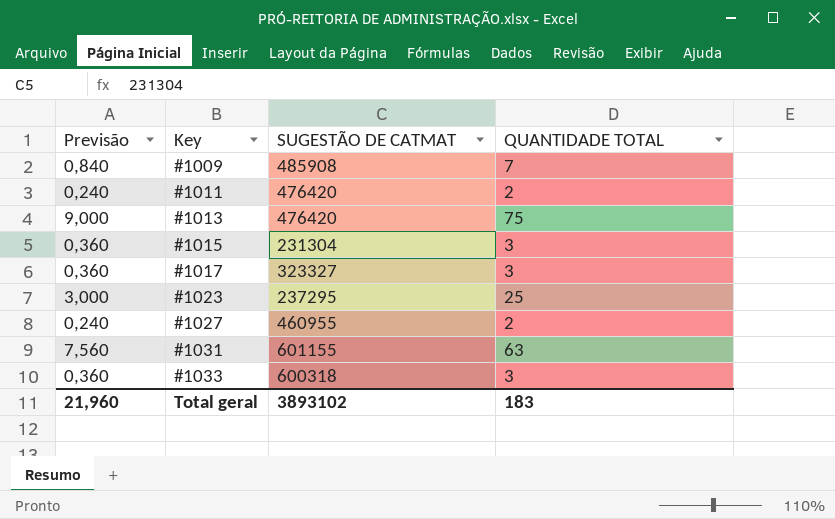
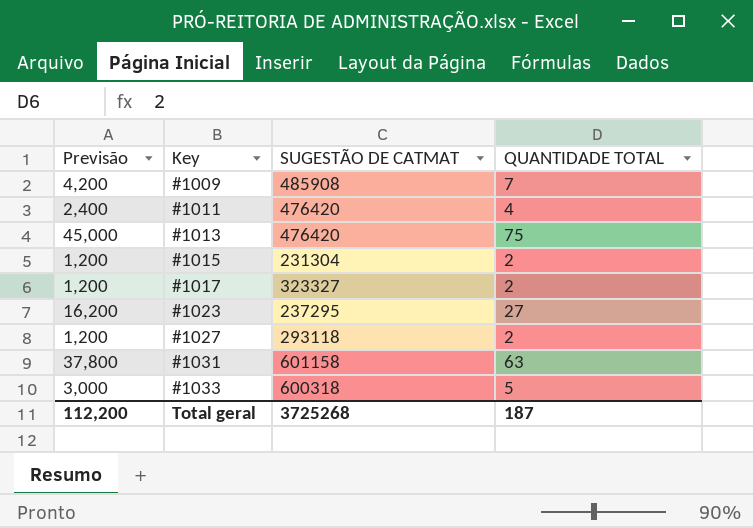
column Previsão | formula: [QUANTIDADE TOTAL] * 0,12 -> [QUANTIDADE TOTAL] * 0,6
#1011 | QUANTIDADE TOTAL: 2 -> 4
#1015 | QUANTIDADE TOTAL: 3 -> 2
#1017 | QUANTIDADE TOTAL: 3 -> 2
#1023 | QUANTIDADE TOTAL: 25 -> 27
#1027 | SUGESTÃO DE CATMAT: 460955 -> 293118
#1031 | SUGESTÃO DE CATMAT: 601155 -> 601158
#1033 | QUANTIDADE TOTAL: 3 -> 5
Total geral | Previsão: 21,960 -> 112,200
Total geral | SUGESTÃO DE CATMAT: 3893102 -> 3725268
Total geral | QUANTIDADE TOTAL: 183 -> 187

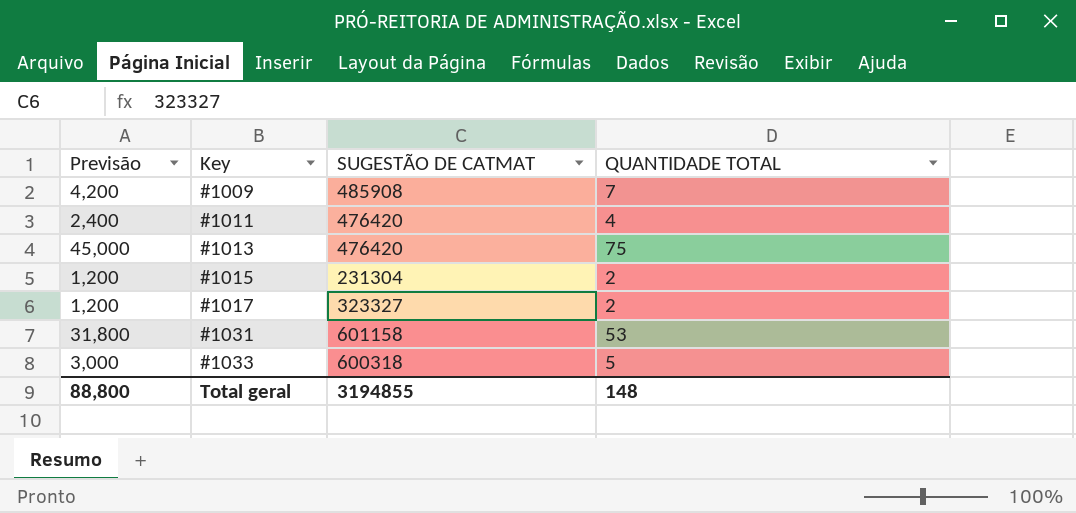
row #1023: 16,200 | 237295 | 27 -> none
row #1027: 1,200 | 293118 | 2 -> none
#1031 | Previsão: 37,800 -> 31,800
#1031 | QUANTIDADE TOTAL: 63 -> 53
Total geral | Previsão: 112,200 -> 88,800
Total geral | SUGESTÃO DE CATMAT: 3725268 -> 3194855
Total geral | QUANTIDADE TOTAL: 187 -> 148

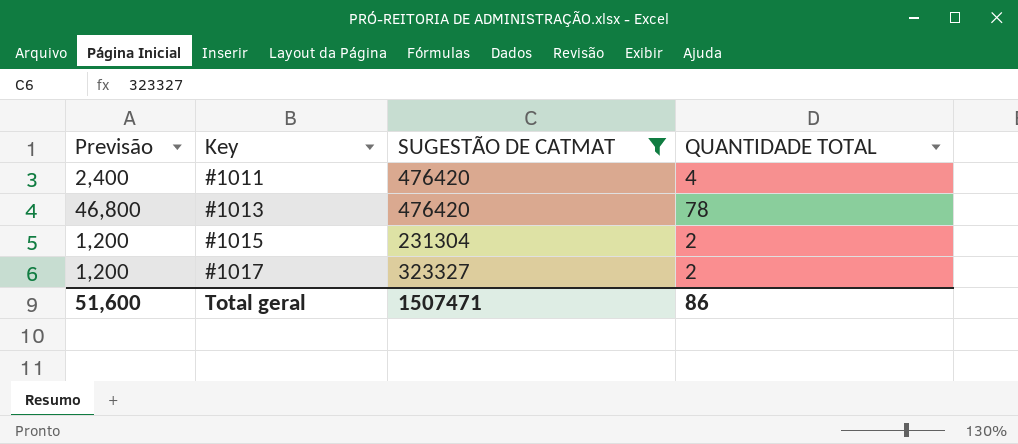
filter: none -> SUGESTÃO DE CATMAT <= 476420
#1013 | Previsão: 45,000 -> 46,800
#1013 | QUANTIDADE TOTAL: 75 -> 78
Total geral | Previsão: 88,800 -> 51,600
Total geral | SUGESTÃO DE CATMAT: 3194855 -> 1507471
Total geral | QUANTIDADE TOTAL: 148 -> 86

